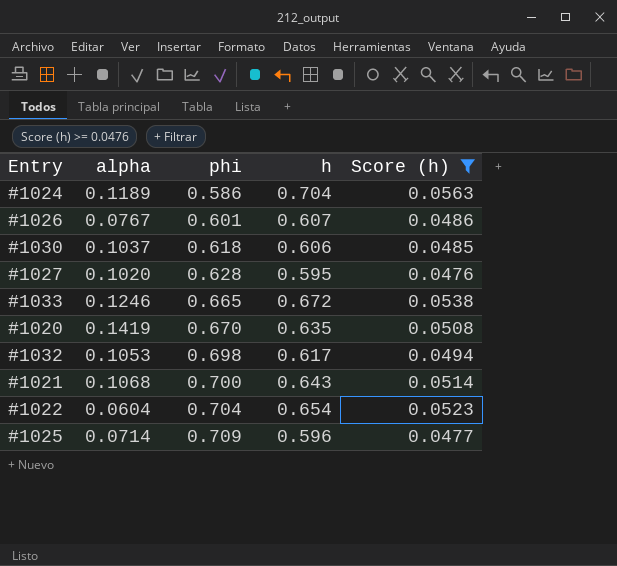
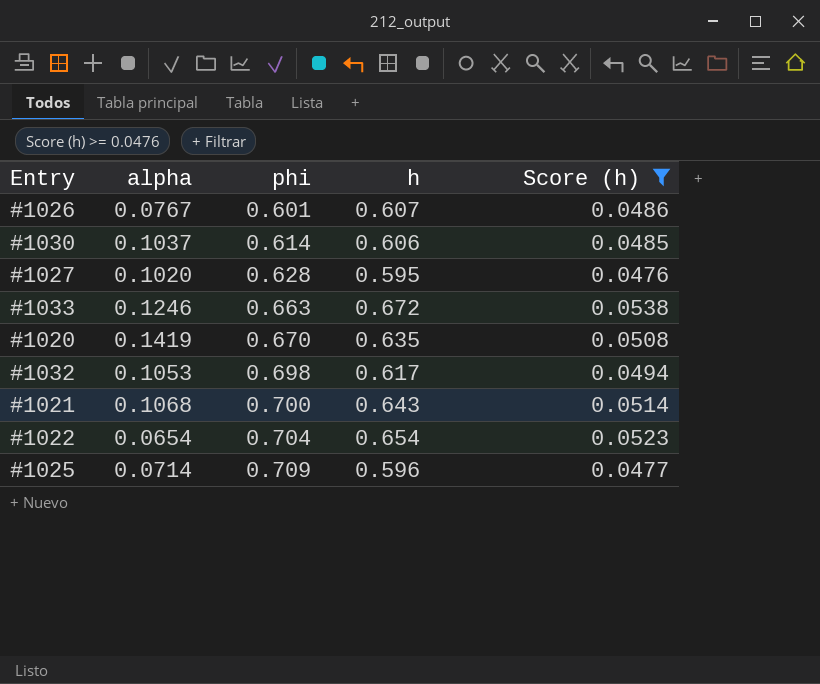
row #1024: 0.1189 | 0.586 | 0.704 | 0.0563 -> none
#1030 | phi: 0.618 -> 0.614
#1033 | phi: 0.665 -> 0.663
#1022 | alpha: 0.0604 -> 0.0654

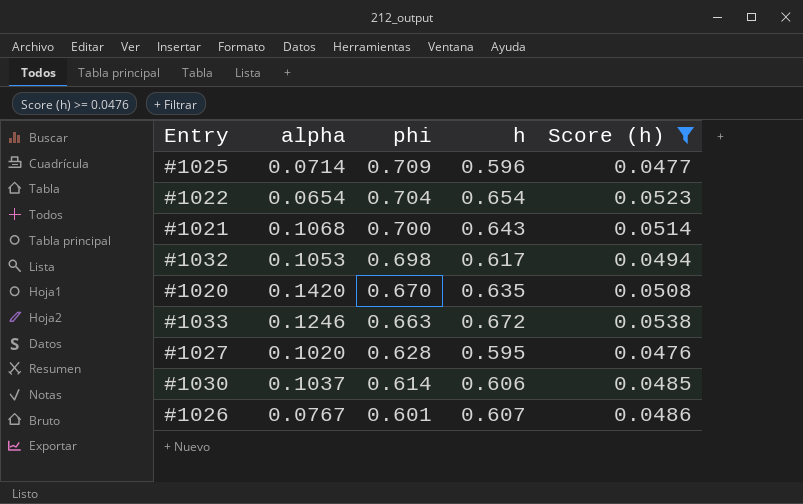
row order: phi ascending -> phi descending
#1020 | alpha: 0.1419 -> 0.1420

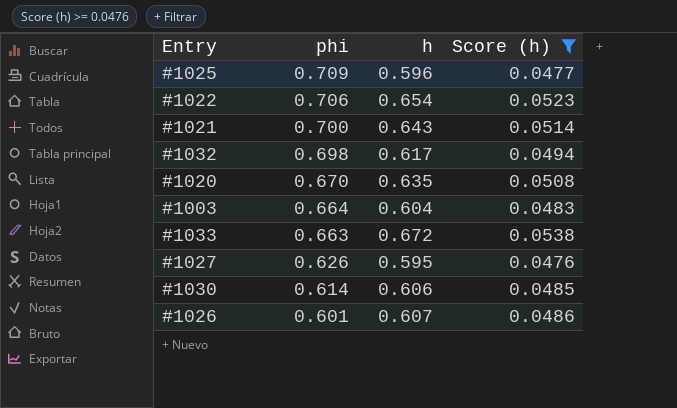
column alpha | position: 2 -> none
#1022 | phi: 0.704 -> 0.706
row #1003: none -> 0.664 | 0.604 | 0.0483
#1027 | phi: 0.628 -> 0.626

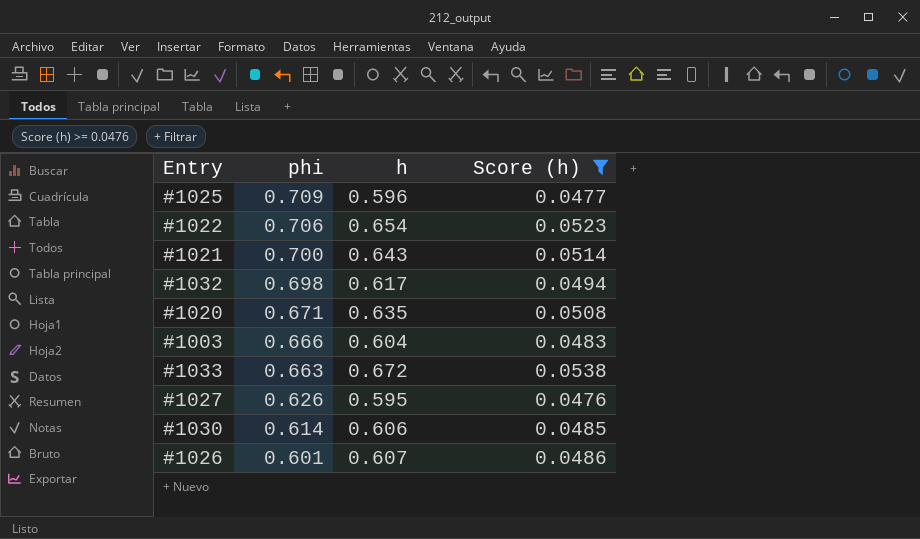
#1020 | phi: 0.670 -> 0.671
#1003 | phi: 0.664 -> 0.666

